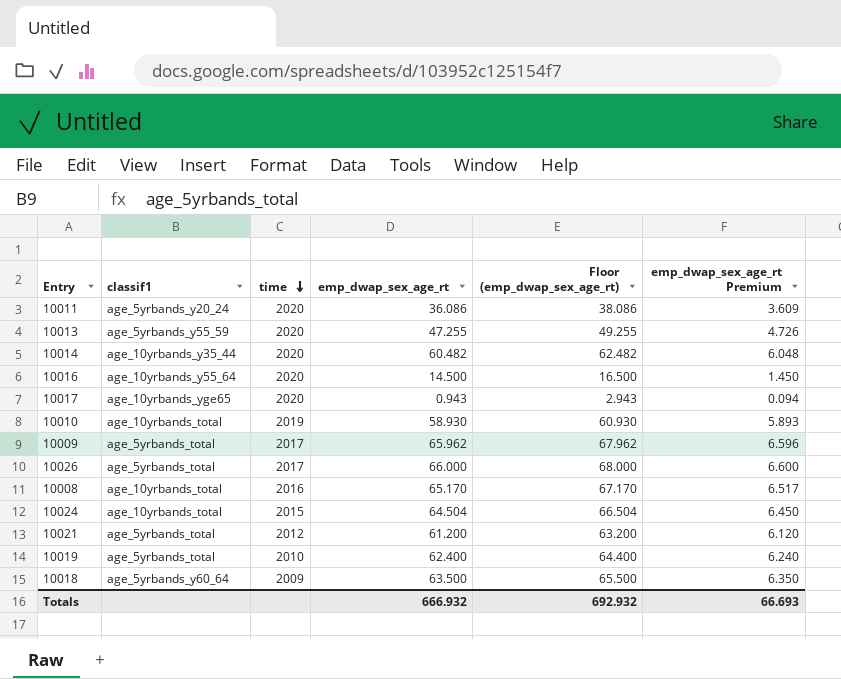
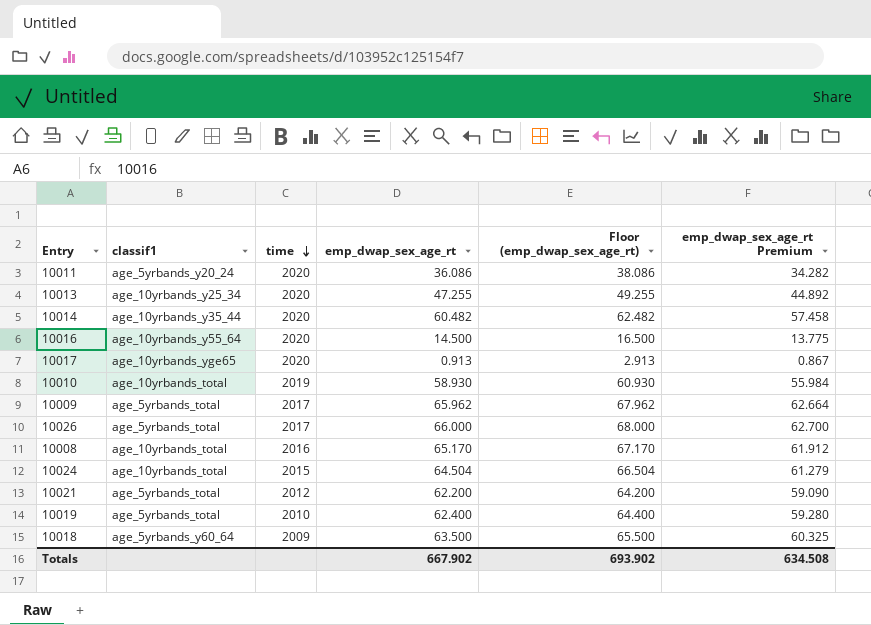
column emp_dwap_sex_age_rt Premium | formula: [emp_dwap_sex_age_rt] * 0.1 -> [emp_dwap_sex_age_rt] * 0.95
10013 | classif1: age_5yrbands_y55_59 -> age_10yrbands_y25_34
10017 | emp_dwap_sex_age_rt: 0.943 -> 0.913
10017 | Floor (emp_dwap_sex_age_rt): 2.943 -> 2.913
10021 | emp_dwap_sex_age_rt: 61.200 -> 62.200
10021 | Floor (emp_dwap_sex_age_rt): 63.200 -> 64.200
Totals | emp_dwap_sex_age_rt: 666.932 -> 667.902
Totals | Floor (emp_dwap_sex_age_rt): 692.932 -> 693.902
Totals | emp_dwap_sex_age_rt Premium: 66.693 -> 634.508

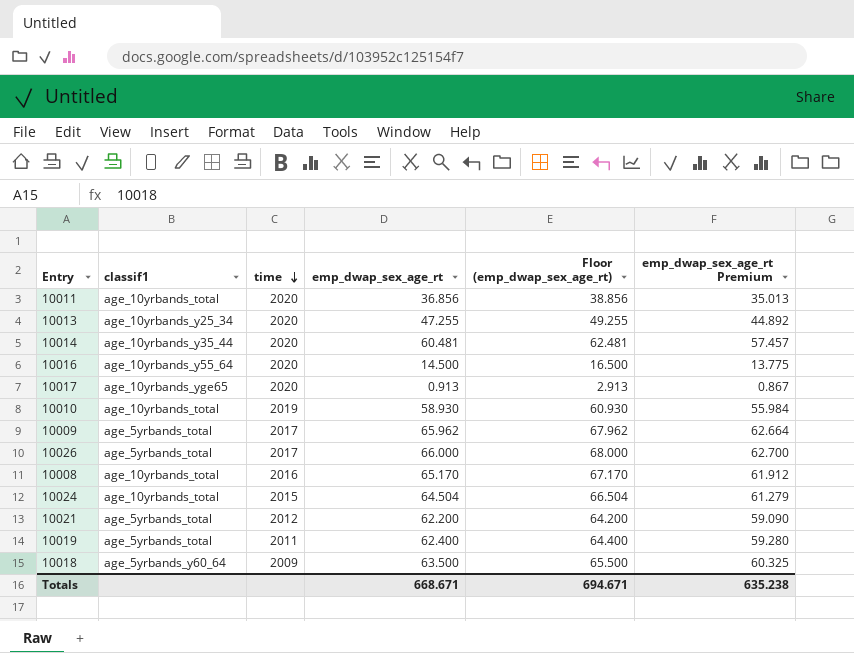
10011 | classif1: age_5yrbands_y20_24 -> age_10yrbands_total
10011 | emp_dwap_sex_age_rt: 36.086 -> 36.856
10011 | Floor (emp_dwap_sex_age_rt): 38.086 -> 38.856
10011 | emp_dwap_sex_age_rt Premium: 34.282 -> 35.013
10014 | emp_dwap_sex_age_rt: 60.482 -> 60.481
10014 | Floor (emp_dwap_sex_age_rt): 62.482 -> 62.481
10014 | emp_dwap_sex_age_rt Premium: 57.458 -> 57.457
10019 | time: 2010 -> 2011
Totals | emp_dwap_sex_age_rt: 667.902 -> 668.671
Totals | Floor (emp_dwap_sex_age_rt): 693.902 -> 694.671
Totals | emp_dwap_sex_age_rt Premium: 634.508 -> 635.238

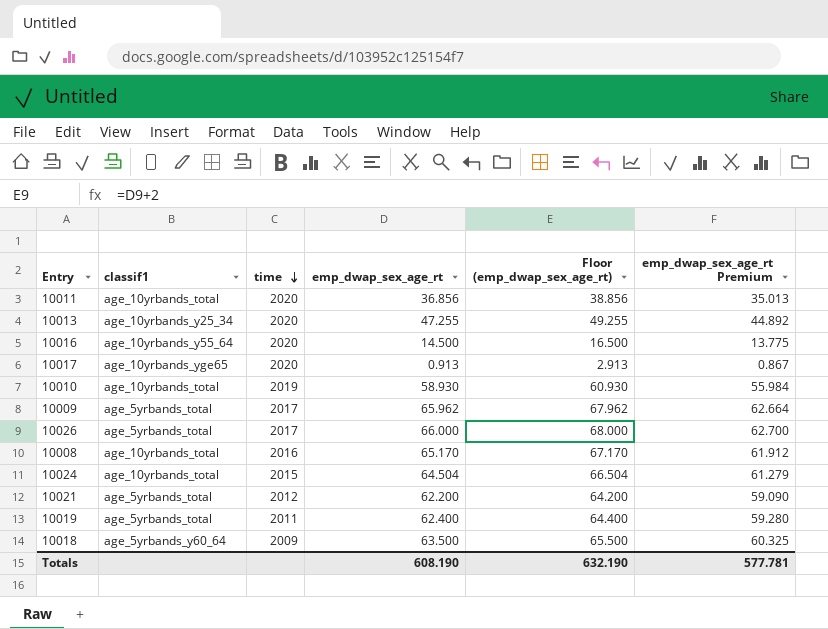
row 10014: age_10yrbands_y35_44 | 2020 | 60.481 | 62.481 | 57.457 -> none
Totals | emp_dwap_sex_age_rt: 668.671 -> 608.190
Totals | Floor (emp_dwap_sex_age_rt): 694.671 -> 632.190
Totals | emp_dwap_sex_age_rt Premium: 635.238 -> 577.781

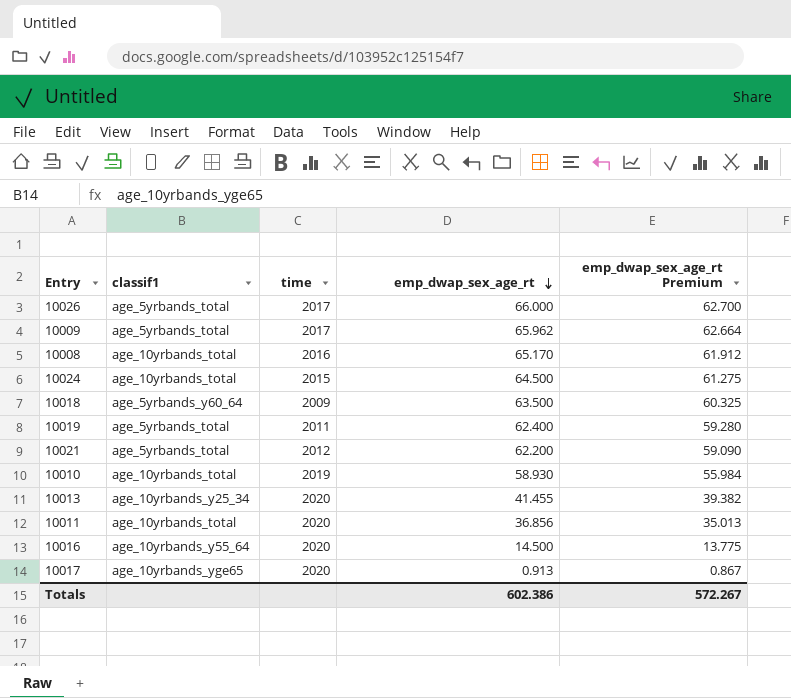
row order: time descending -> emp_dwap_sex_age_rt descending
column Floor (emp_dwap_sex_age_rt) | formula: [emp_dwap_sex_age_rt] + 2 -> none
10024 | emp_dwap_sex_age_rt: 64.504 -> 64.500
10024 | emp_dwap_sex_age_rt Premium: 61.279 -> 61.275
10013 | emp_dwap_sex_age_rt: 47.255 -> 41.455
10013 | emp_dwap_sex_age_rt Premium: 44.892 -> 39.382
Totals | emp_dwap_sex_age_rt: 608.190 -> 602.386
Totals | emp_dwap_sex_age_rt Premium: 577.781 -> 572.267

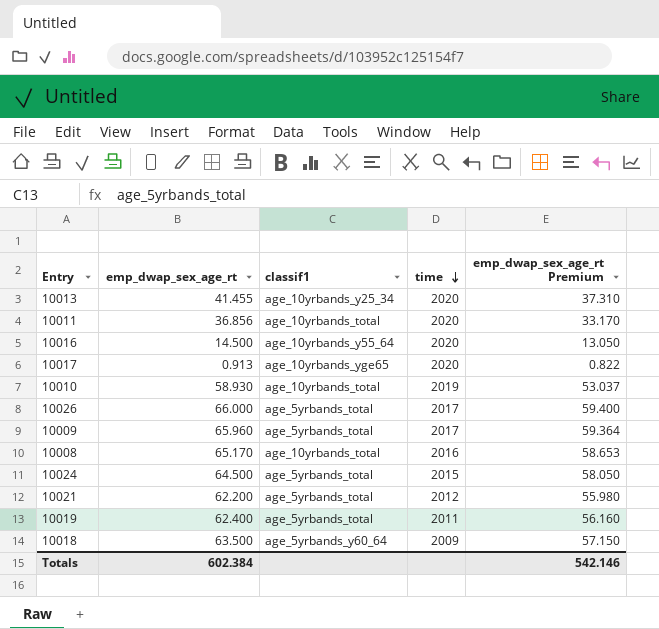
row order: emp_dwap_sex_age_rt descending -> time descending
column emp_dwap_sex_age_rt | position: 4 -> 2
column emp_dwap_sex_age_rt Premium | formula: [emp_dwap_sex_age_rt] * 0.95 -> [emp_dwap_sex_age_rt] * 0.9
10009 | emp_dwap_sex_age_rt: 65.962 -> 65.960
10024 | classif1: age_10yrbands_total -> age_5yrbands_total
Totals | emp_dwap_sex_age_rt: 602.386 -> 602.384
Totals | emp_dwap_sex_age_rt Premium: 572.267 -> 542.146

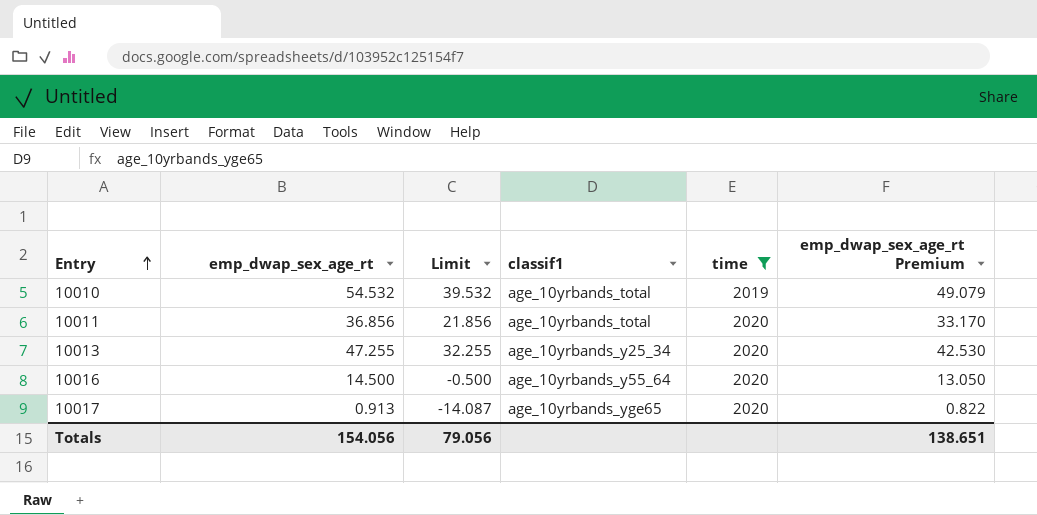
filter: none -> time >= 2019
row order: time descending -> Entry ascending
column Limit | formula: none -> [emp_dwap_sex_age_rt] - 15
10010 | emp_dwap_sex_age_rt: 58.930 -> 54.532
10010 | emp_dwap_sex_age_rt Premium: 53.037 -> 49.079
10013 | emp_dwap_sex_age_rt: 41.455 -> 47.255
10013 | emp_dwap_sex_age_rt Premium: 37.310 -> 42.530
Totals | emp_dwap_sex_age_rt: 602.384 -> 154.056
Totals | emp_dwap_sex_age_rt Premium: 542.146 -> 138.651

